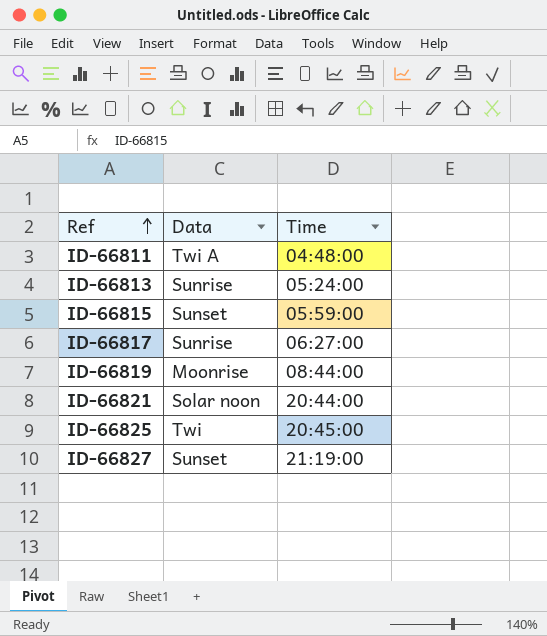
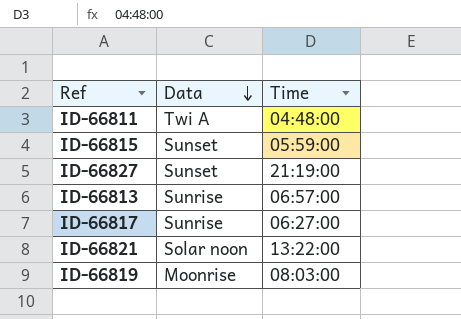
row order: Ref ascending -> Data descending
row ID-66825: Twi | 20:45:00 -> none
ID-66813 | Time: 05:24:00 -> 06:57:00
ID-66821 | Time: 20:44:00 -> 13:22:00
ID-66819 | Time: 08:44:00 -> 08:03:00

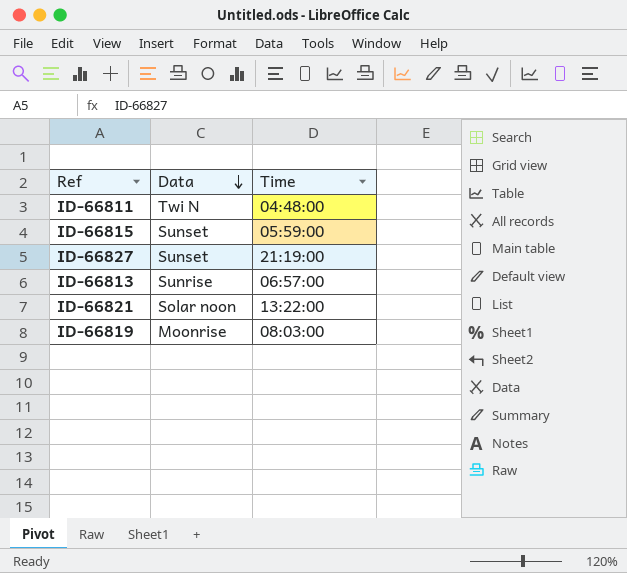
row ID-66817: Sunrise | 06:27:00 -> none
ID-66811 | Data: Twi A -> Twi N

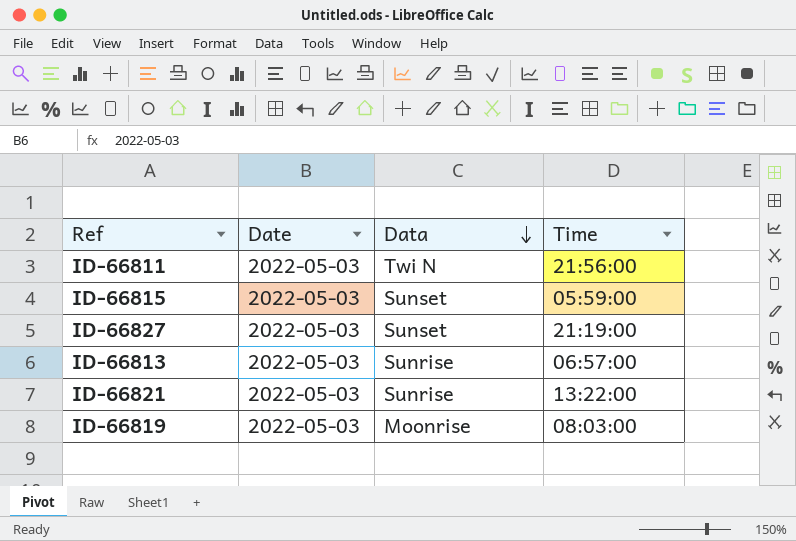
column Date | position: none -> 2
ID-66811 | Time: 04:48:00 -> 21:56:00
ID-66821 | Data: Solar noon -> Sunrise

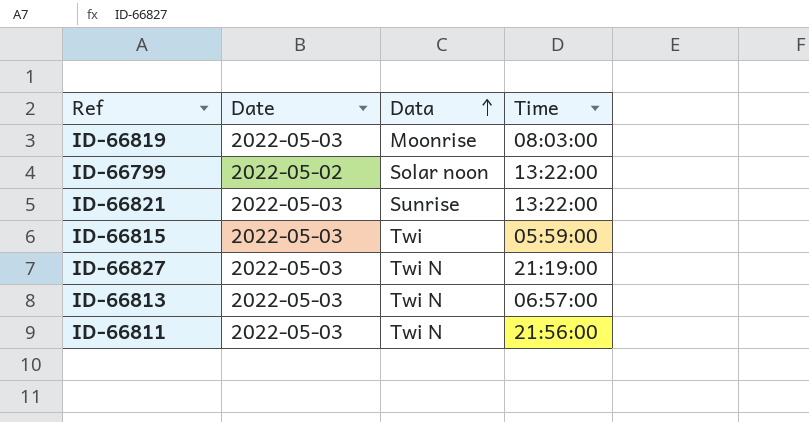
row order: Data descending -> Data ascending
row ID-66799: none -> 2022-05-02 | Solar noon | 13:22:00
ID-66815 | Data: Sunset -> Twi
ID-66827 | Data: Sunset -> Twi N
ID-66813 | Data: Sunrise -> Twi N

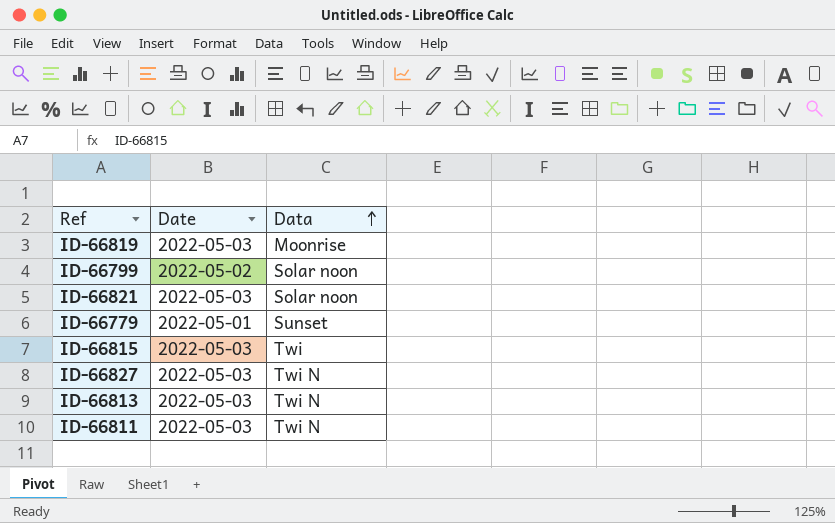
column Time | position: 4 -> none
ID-66821 | Data: Sunrise -> Solar noon
row ID-66779: none -> 2022-05-01 | Sunset

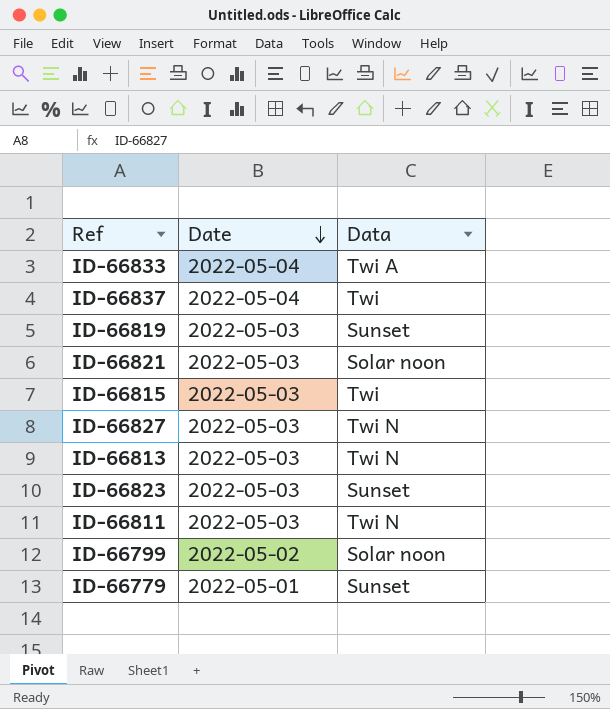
row order: Data ascending -> Date descending
row ID-66833: none -> 2022-05-04 | Twi A
row ID-66837: none -> 2022-05-04 | Twi
ID-66819 | Data: Moonrise -> Sunset
row ID-66823: none -> 2022-05-03 | Sunset

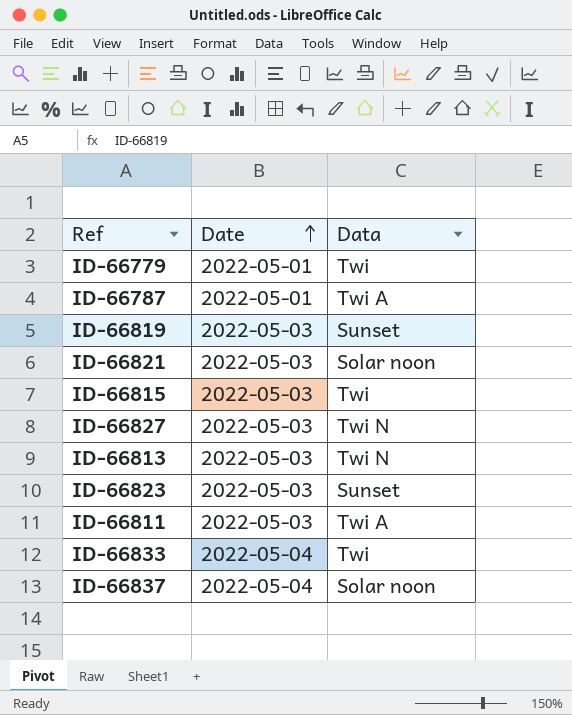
row order: Date descending -> Date ascending
row ID-66799: 2022-05-02 | Solar noon -> none
ID-66779 | Data: Sunset -> Twi
row ID-66787: none -> 2022-05-01 | Twi A
ID-66811 | Data: Twi N -> Twi A
ID-66833 | Data: Twi A -> Twi
ID-66837 | Data: Twi -> Solar noon

